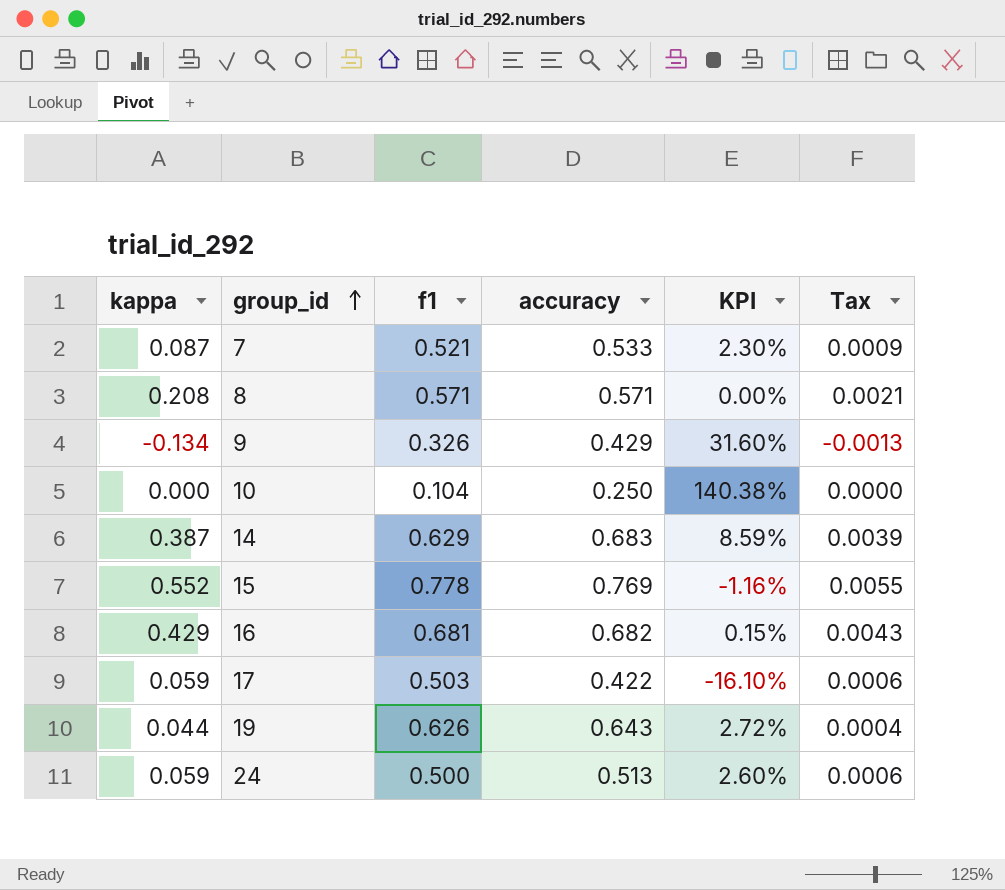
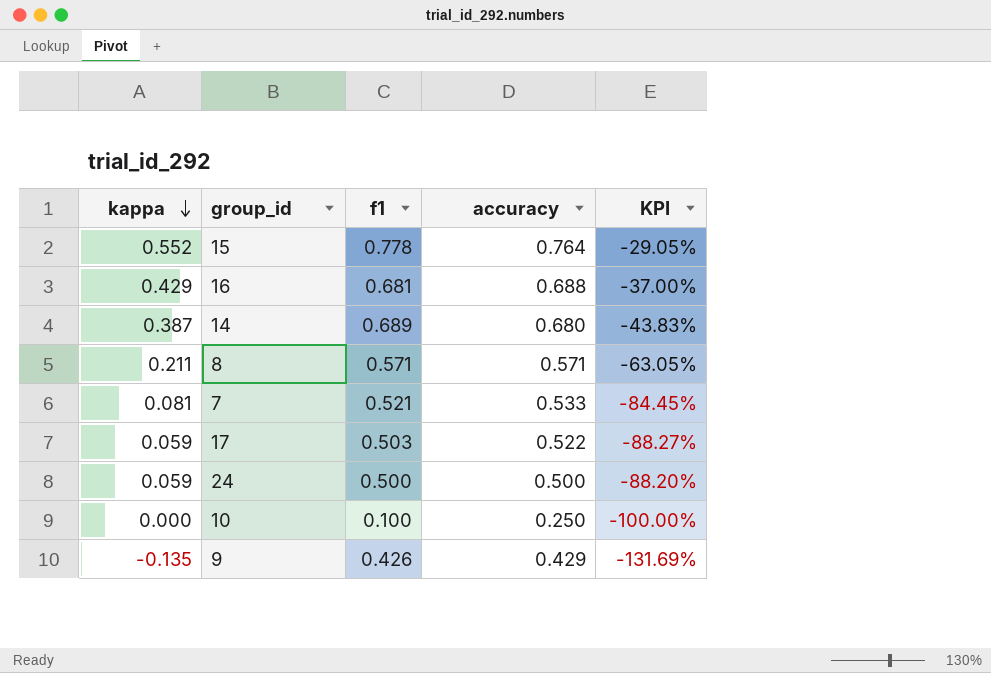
row order: group_id ascending -> kappa descending
column Tax | formula: [kappa] * 0.01 -> none
column KPI | formula: ([accuracy] - [f1]) / [f1] -> ([kappa] - [f1]) / [f1]
row 19: 0.044 | 0.626 | 0.643 | 2.72% | 0.0004 -> none
15 | accuracy: 0.769 -> 0.764
16 | accuracy: 0.682 -> 0.688
14 | f1: 0.629 -> 0.689
14 | accuracy: 0.683 -> 0.680
8 | kappa: 0.208 -> 0.211
7 | kappa: 0.087 -> 0.081
17 | accuracy: 0.422 -> 0.522
24 | accuracy: 0.513 -> 0.500
10 | f1: 0.104 -> 0.100
9 | kappa: -0.134 -> -0.135
9 | f1: 0.326 -> 0.426

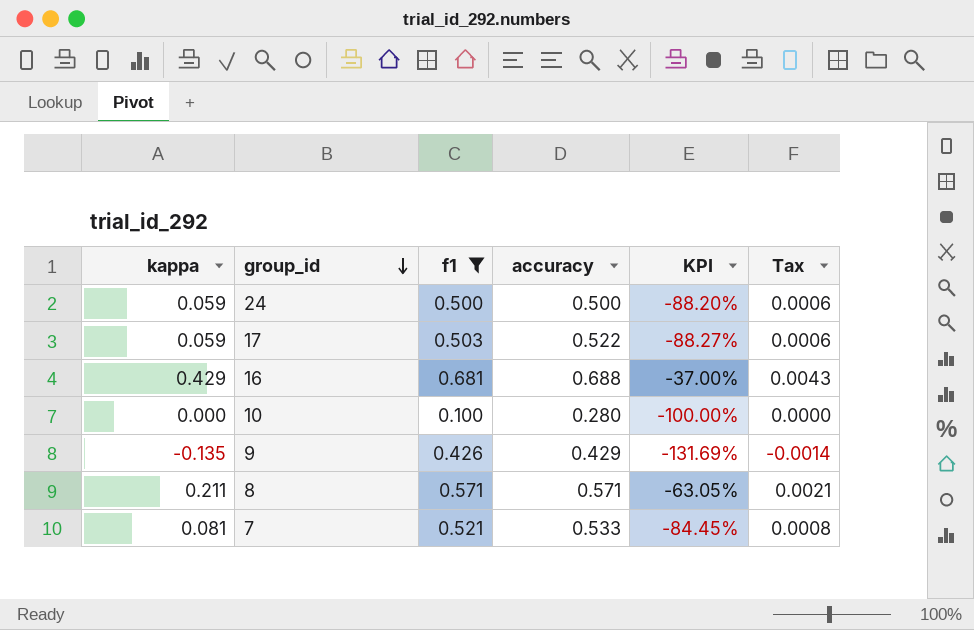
filter: none -> f1 <= 0.681
row order: kappa descending -> group_id descending
column Tax | formula: none -> [kappa] * 0.01
10 | accuracy: 0.250 -> 0.280

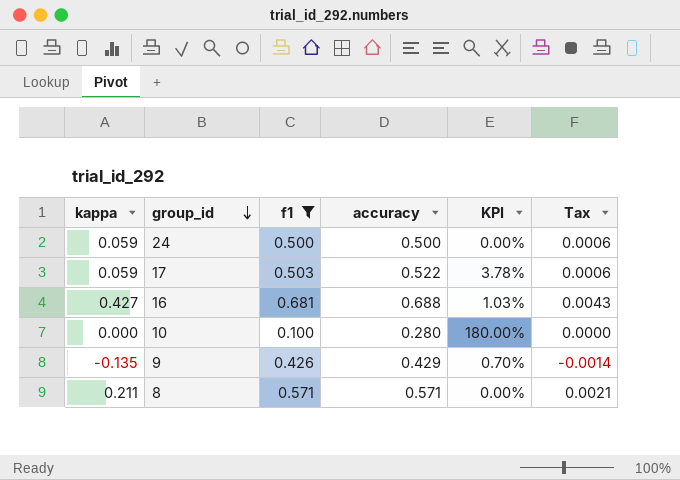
column KPI | formula: ([kappa] - [f1]) / [f1] -> ([accuracy] - [f1]) / [f1]
row 7: 0.081 | 0.521 | 0.533 | -84.45% | 0.0008 -> none
16 | kappa: 0.429 -> 0.427

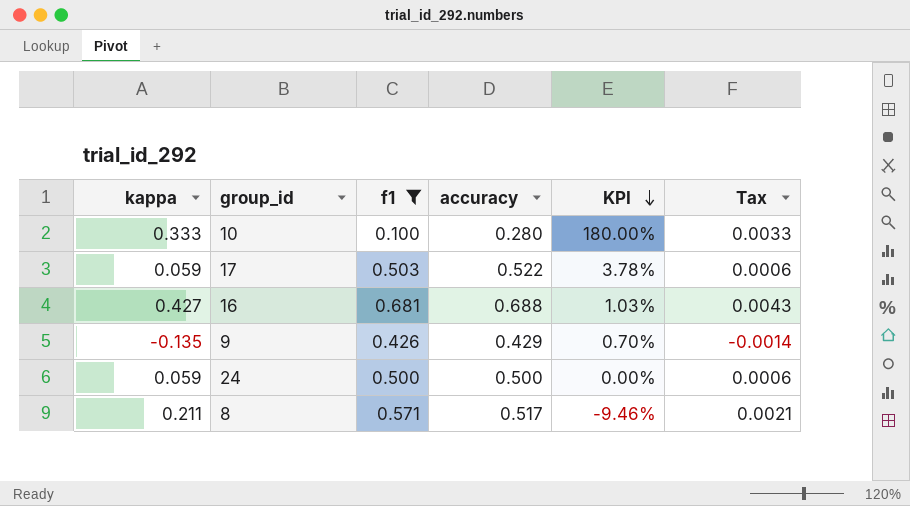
row order: group_id descending -> KPI descending
10 | kappa: 0.000 -> 0.333
10 | Tax: 0.0000 -> 0.0033
8 | accuracy: 0.571 -> 0.517
8 | KPI: 0.00% -> -9.46%

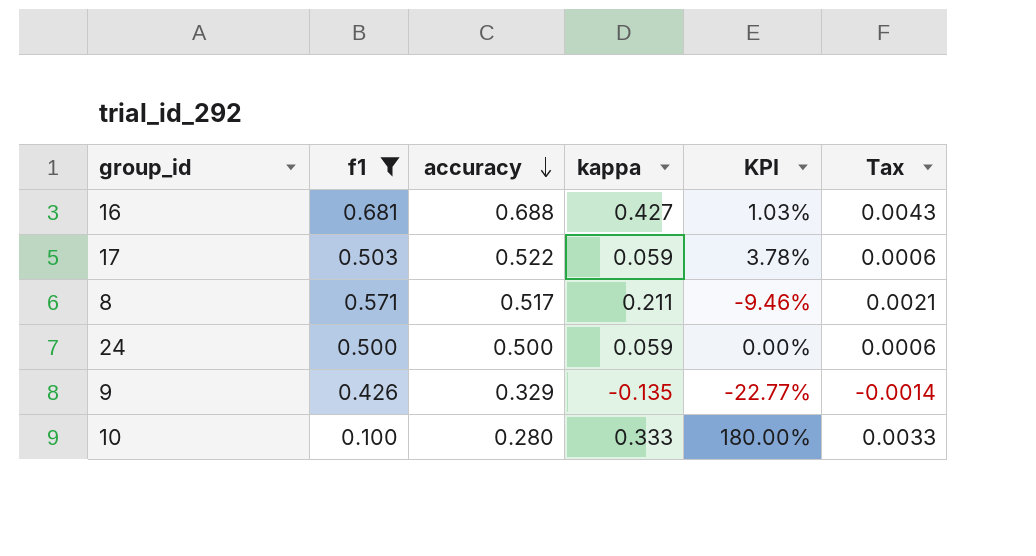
row order: KPI descending -> accuracy descending
column kappa | position: 1 -> 4
9 | accuracy: 0.429 -> 0.329
9 | KPI: 0.70% -> -22.77%

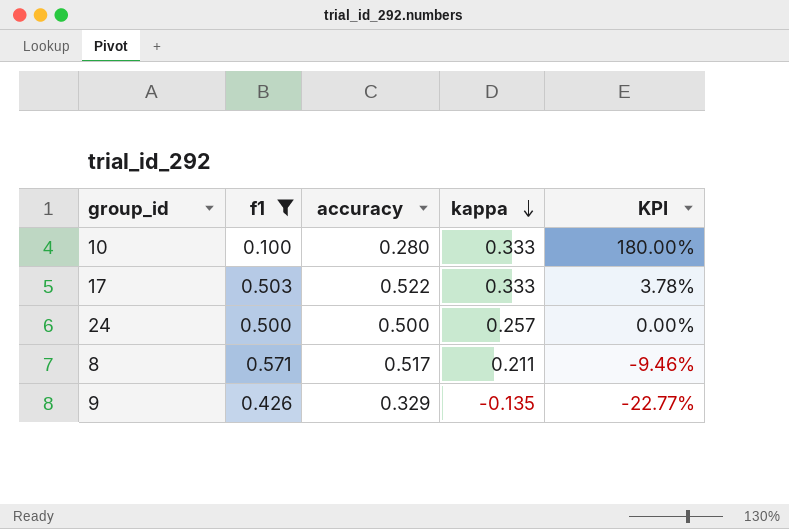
row order: accuracy descending -> kappa descending
column Tax | formula: [kappa] * 0.01 -> none
row 16: 0.681 | 0.688 | 0.427 | 1.03% | 0.0043 -> none
17 | kappa: 0.059 -> 0.333
24 | kappa: 0.059 -> 0.257

